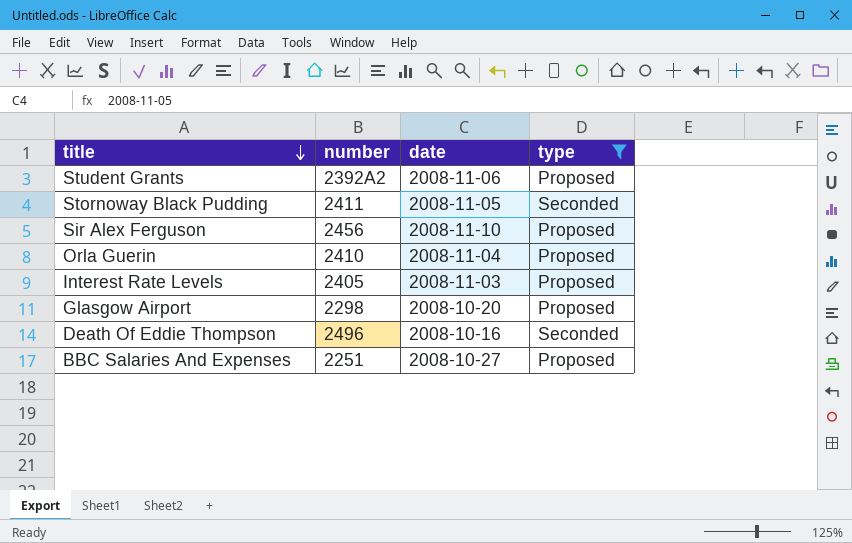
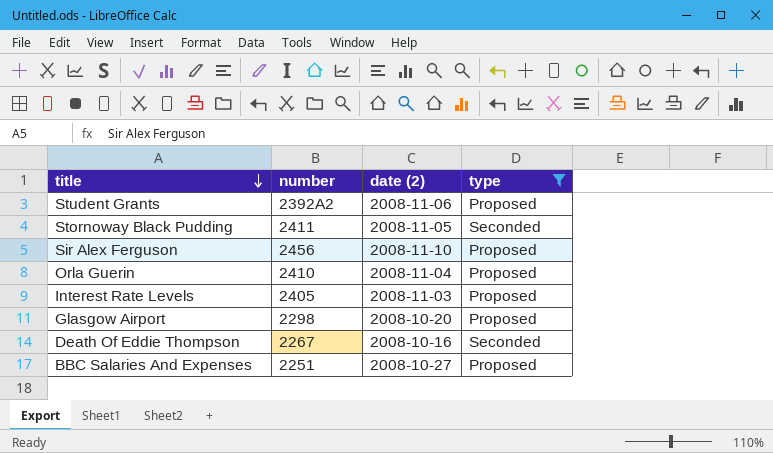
column name: date -> date (2)
Death Of Eddie Thompson | number: 2496 -> 2267

